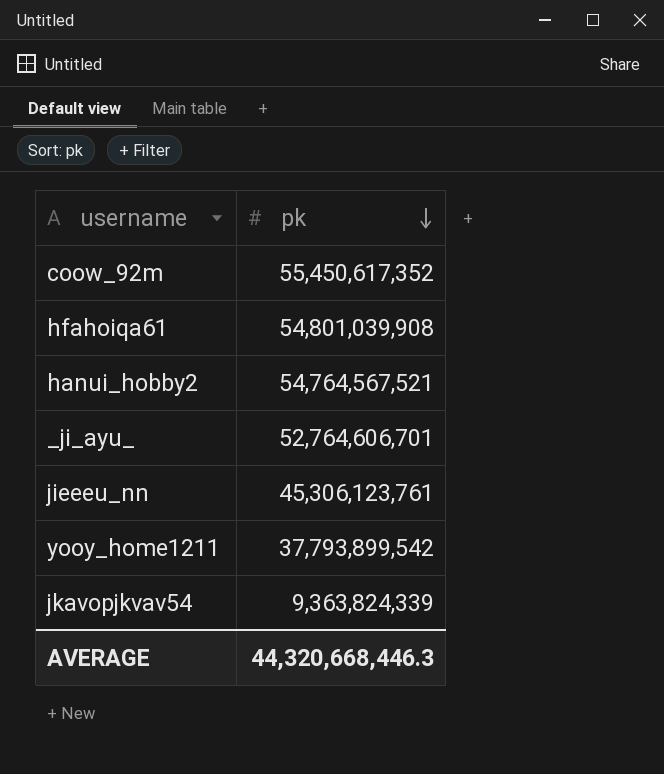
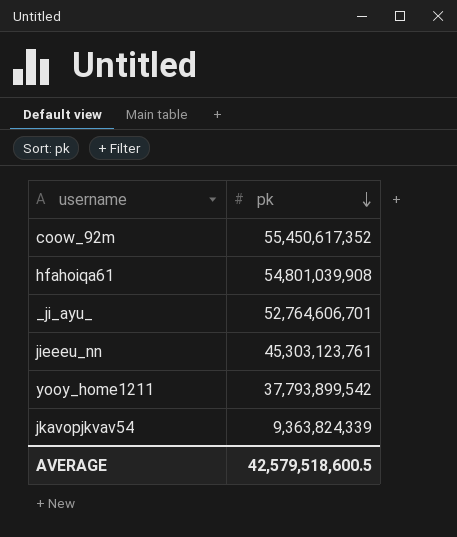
row hanui_hobby2: 54,764,567,521 -> none
jieeeu_nn | pk: 45,306,123,761 -> 45,303,123,761
AVERAGE | pk: 44,320,668,446.3 -> 42,579,518,600.5

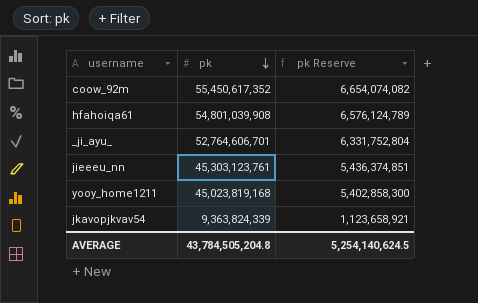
column pk Reserve | formula: none -> [pk] * 0.12
yooy_home1211 | pk: 37,793,899,542 -> 45,023,819,168
AVERAGE | pk: 42,579,518,600.5 -> 43,784,505,204.8

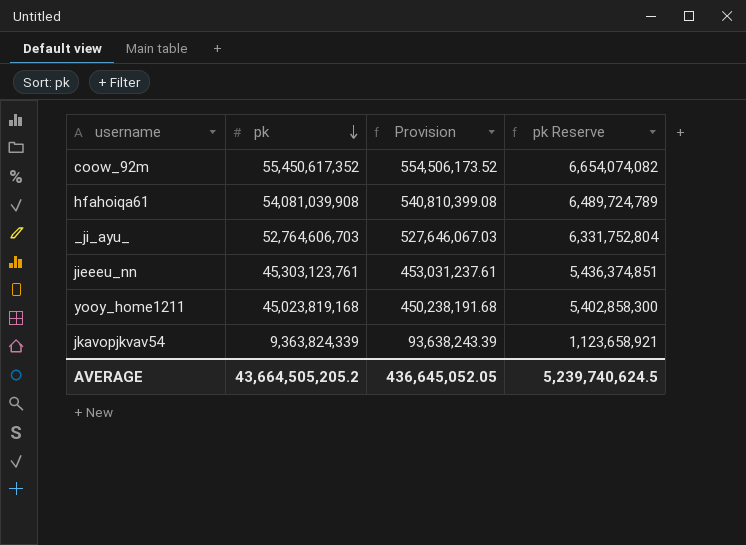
column Provision | formula: none -> [pk] * 0.01
hfahoiqa61 | pk: 54,801,039,908 -> 54,081,039,908
hfahoiqa61 | pk Reserve: 6,576,124,789 -> 6,489,724,789
_ji_ayu_ | pk: 52,764,606,701 -> 52,764,606,703
AVERAGE | pk: 43,784,505,204.8 -> 43,664,505,205.2
AVERAGE | pk Reserve: 5,254,140,624.5 -> 5,239,740,624.5

